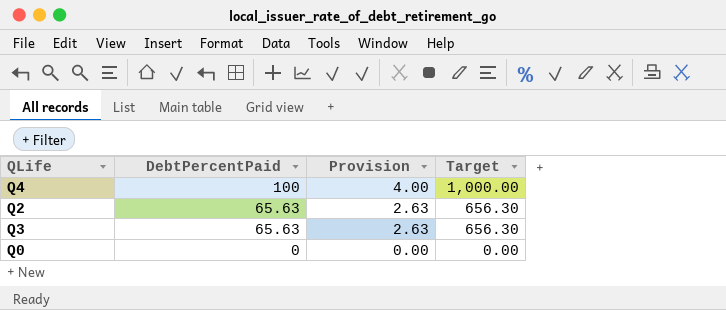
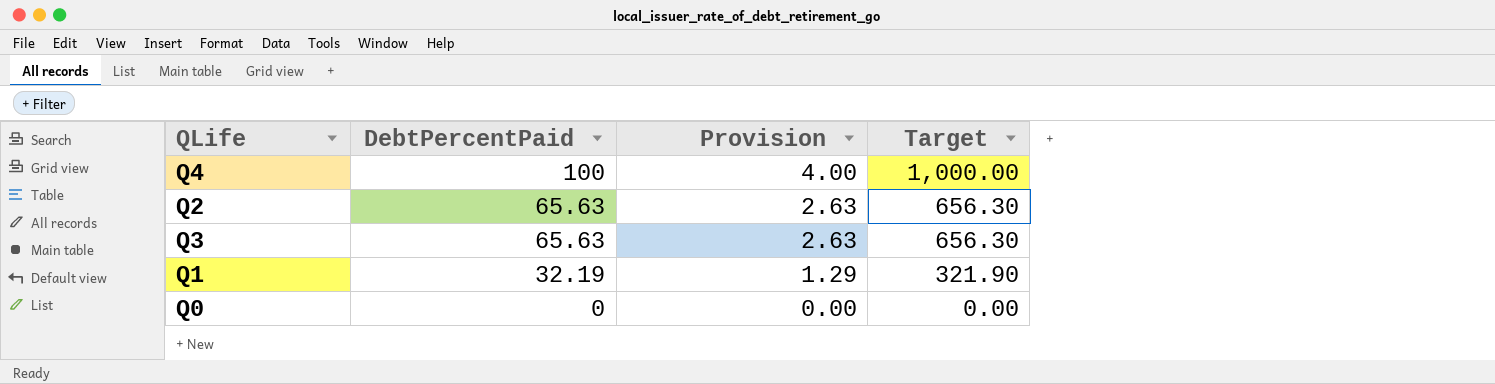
row Q1: none -> 32.19 | 1.29 | 321.90

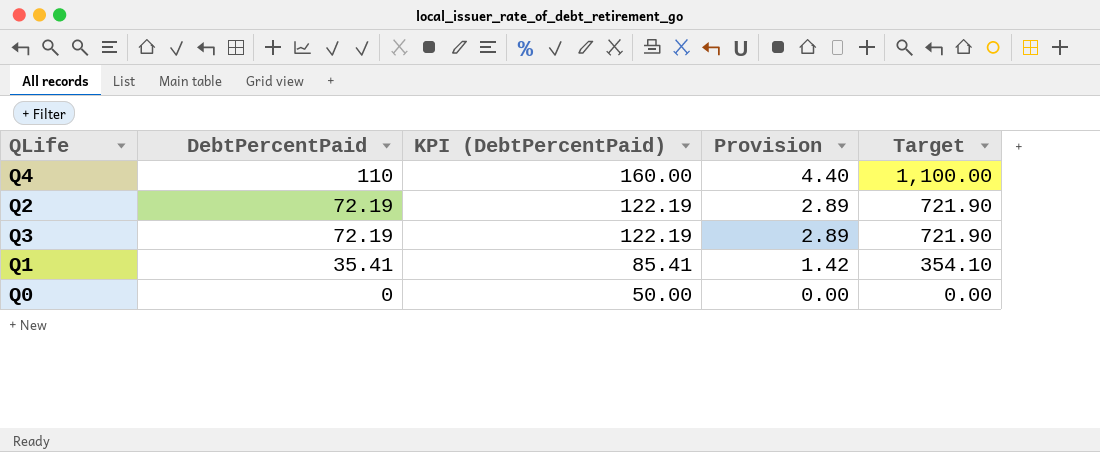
column KPI (DebtPercentPaid) | formula: none -> [DebtPercentPaid] + 50
Q4 | DebtPercentPaid: 100 -> 110
Q4 | Provision: 4.00 -> 4.40
Q4 | Target: 1,000.00 -> 1,100.00
Q2 | DebtPercentPaid: 65.63 -> 72.19
Q2 | Provision: 2.63 -> 2.89
Q2 | Target: 656.30 -> 721.90
Q3 | DebtPercentPaid: 65.63 -> 72.19
Q3 | Provision: 2.63 -> 2.89
Q3 | Target: 656.30 -> 721.90
Q1 | DebtPercentPaid: 32.19 -> 35.41
Q1 | Provision: 1.29 -> 1.42
Q1 | Target: 321.90 -> 354.10

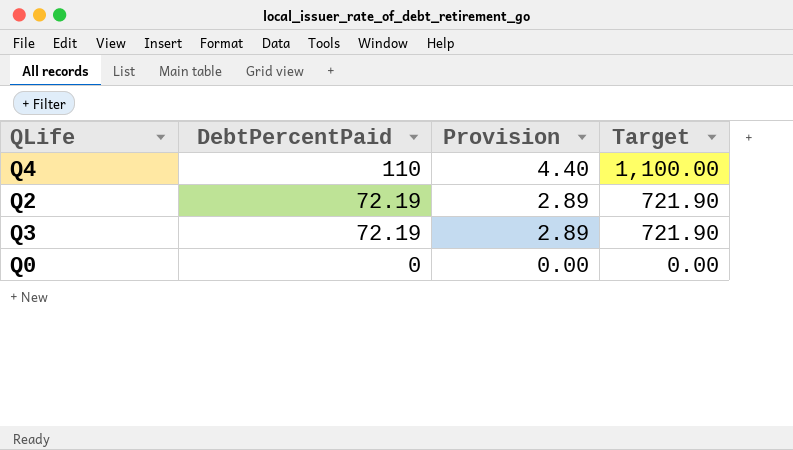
column KPI (DebtPercentPaid) | formula: [DebtPercentPaid] + 50 -> none
row Q1: 35.41 | 85.41 | 1.42 | 354.10 -> none

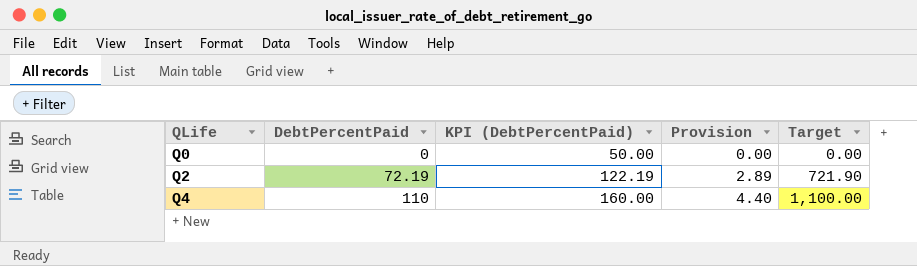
row order: DebtPercentPaid descending -> QLife ascending
column KPI (DebtPercentPaid) | formula: none -> [DebtPercentPaid] + 50
row Q3: 72.19 | 2.89 | 721.90 -> none

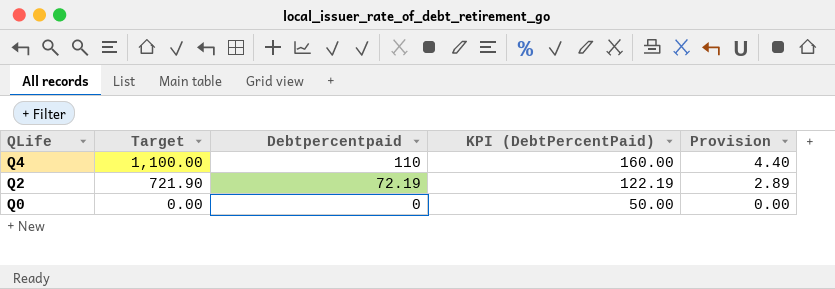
row order: QLife ascending -> QLife descending
column Target | position: 5 -> 2
column name: DebtPercentPaid -> Debtpercentpaid

